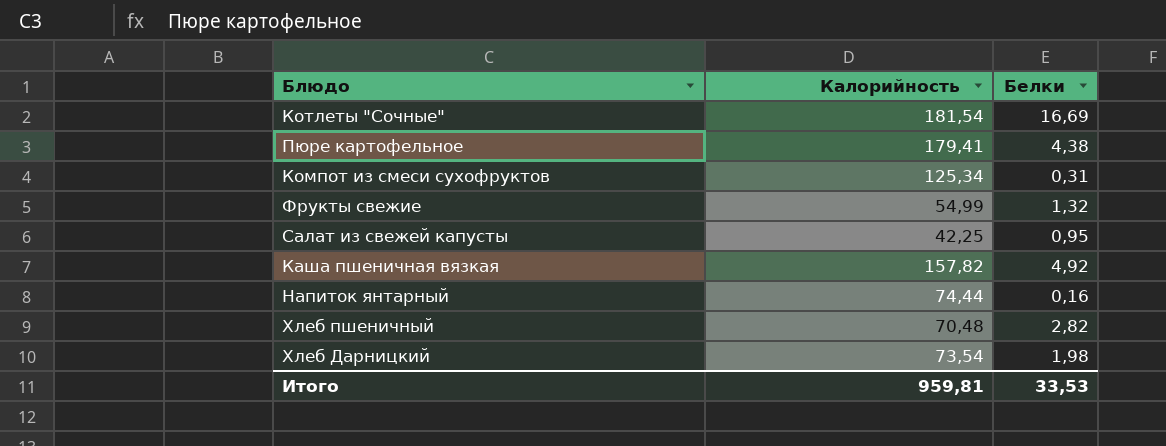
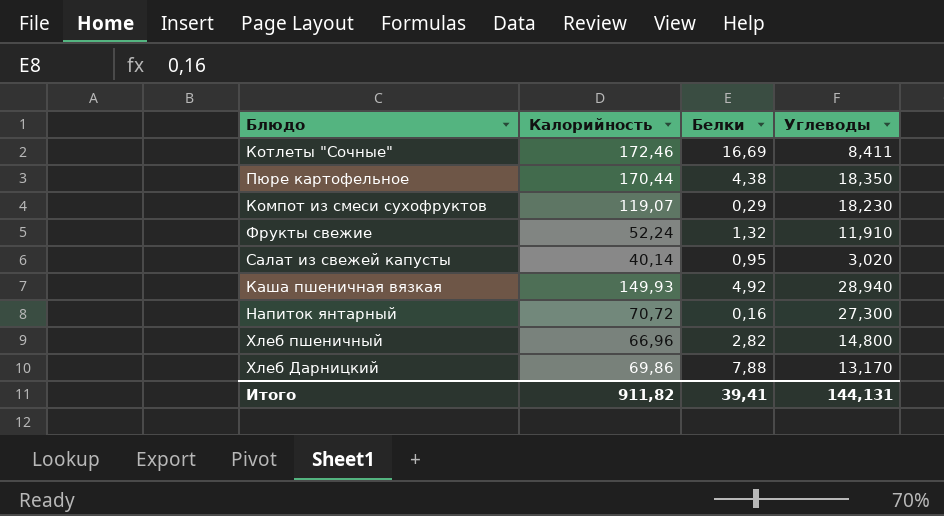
column Углеводы | position: none -> 4
Котлеты "Сочные" | Калорийность: 181,54 -> 172,46
Пюре картофельное | Калорийность: 179,41 -> 170,44
Компот из смеси сухофруктов | Калорийность: 125,34 -> 119,07
Компот из смеси сухофруктов | Белки: 0,31 -> 0,29
Фрукты свежие | Калорийность: 54,99 -> 52,24
Салат из свежей капусты | Калорийность: 42,25 -> 40,14
Каша пшеничная вязкая | Калорийность: 157,82 -> 149,93
Напиток янтарный | Калорийность: 74,44 -> 70,72
Хлеб пшеничный | Калорийность: 70,48 -> 66,96
Хлеб Дарницкий | Калорийность: 73,54 -> 69,86
Хлеб Дарницкий | Белки: 1,98 -> 7,88
Итого | Калорийность: 959,81 -> 911,82
Итого | Белки: 33,53 -> 39,41

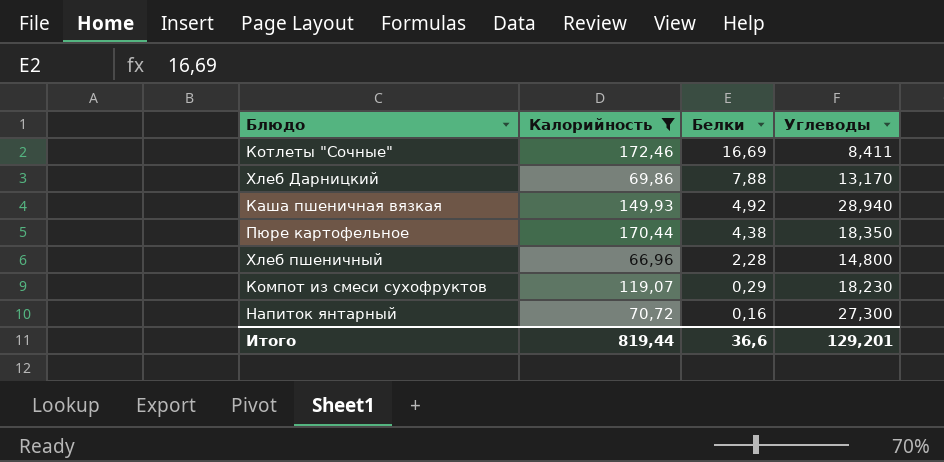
filter: none -> Калорийность >= 66,96
row order: none -> Белки descending
Хлеб пшеничный | Белки: 2,82 -> 2,28
Итого | Калорийность: 911,82 -> 819,44
Итого | Белки: 39,41 -> 36,6
Итого | Углеводы: 144,131 -> 129,201

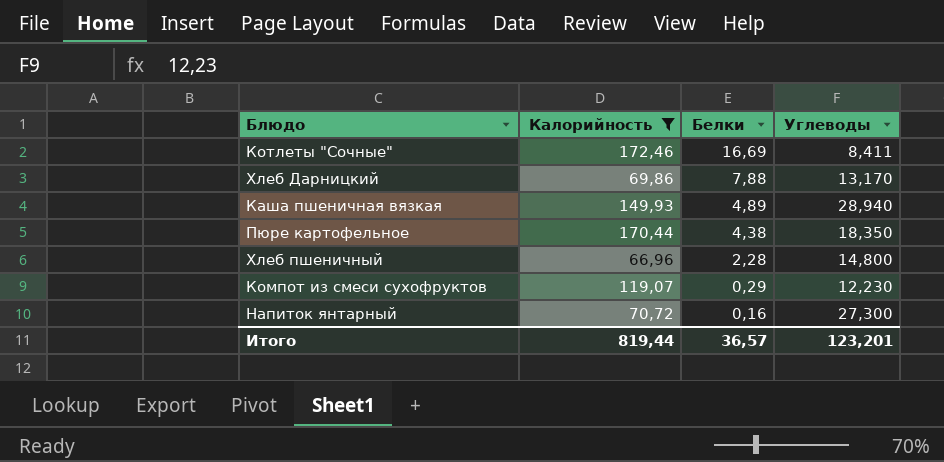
Каша пшеничная вязкая | Белки: 4,92 -> 4,89
Компот из смеси сухофруктов | Углеводы: 18,230 -> 12,230
Итого | Белки: 36,6 -> 36,57
Итого | Углеводы: 129,201 -> 123,201

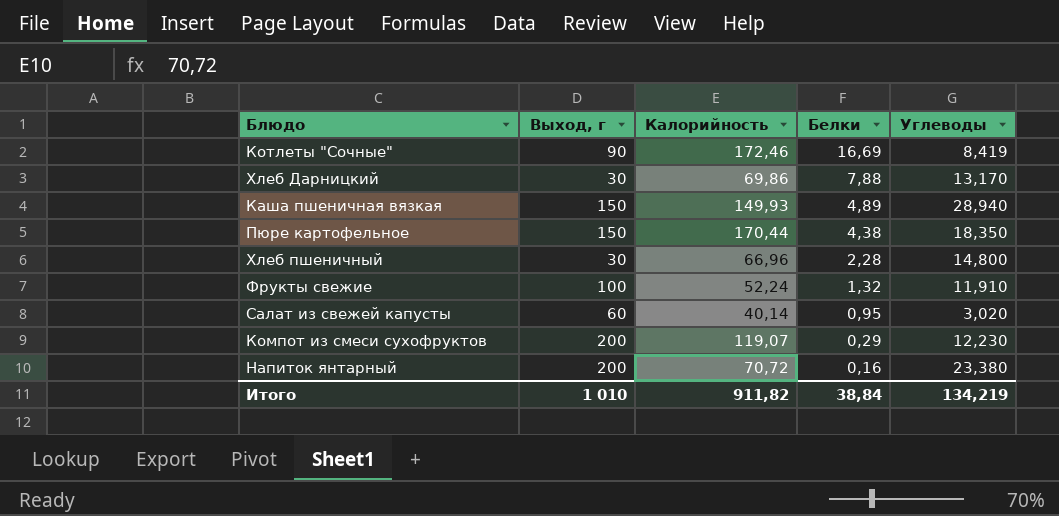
filter: Калорийность >= 66,96 -> none
column Выход, г | position: none -> 2
Котлеты "Сочные" | Углеводы: 8,411 -> 8,419
Напиток янтарный | Углеводы: 27,300 -> 23,380
Итого | Калорийность: 819,44 -> 911,82
Итого | Белки: 36,57 -> 38,84
Итого | Углеводы: 123,201 -> 134,219

